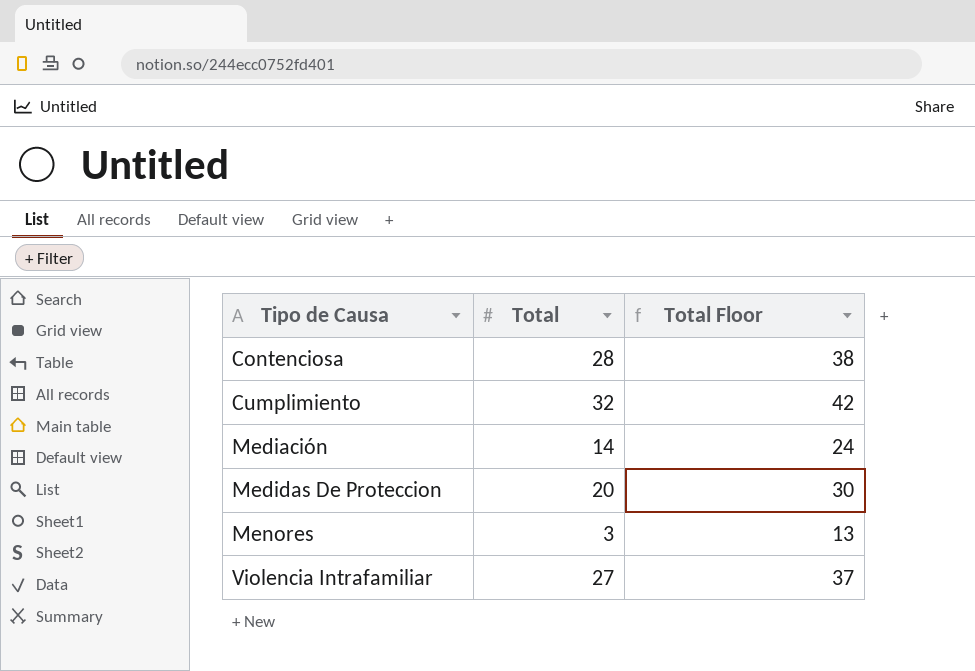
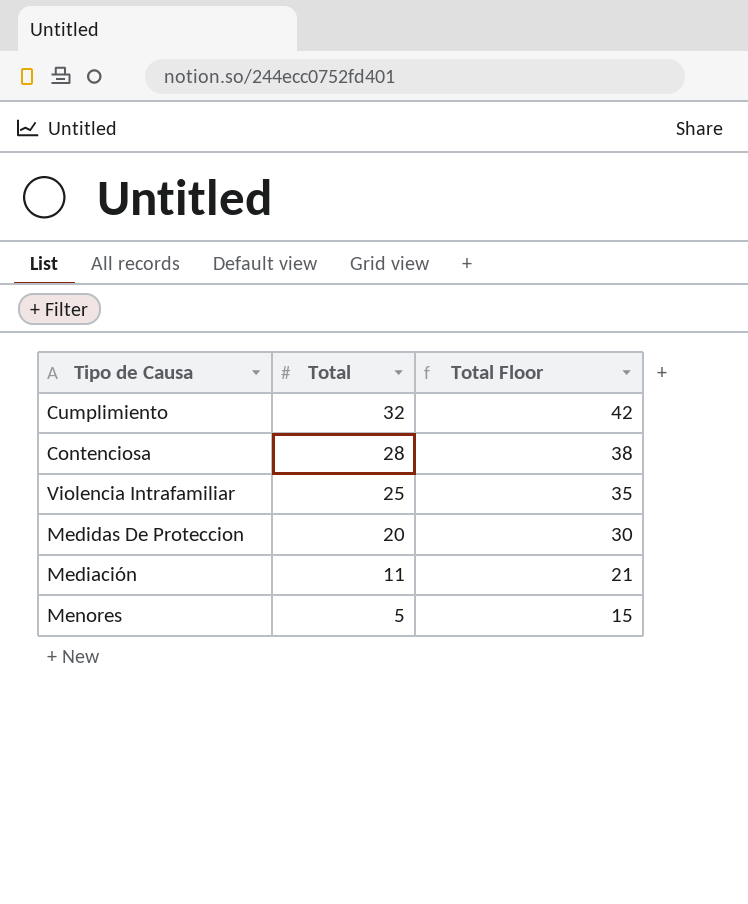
row order: Tipo de Causa ascending -> Total descending
Violencia Intrafamiliar | Total: 27 -> 25
Violencia Intrafamiliar | Total Floor: 37 -> 35
Mediación | Total: 14 -> 11
Mediación | Total Floor: 24 -> 21
Menores | Total: 3 -> 5
Menores | Total Floor: 13 -> 15

